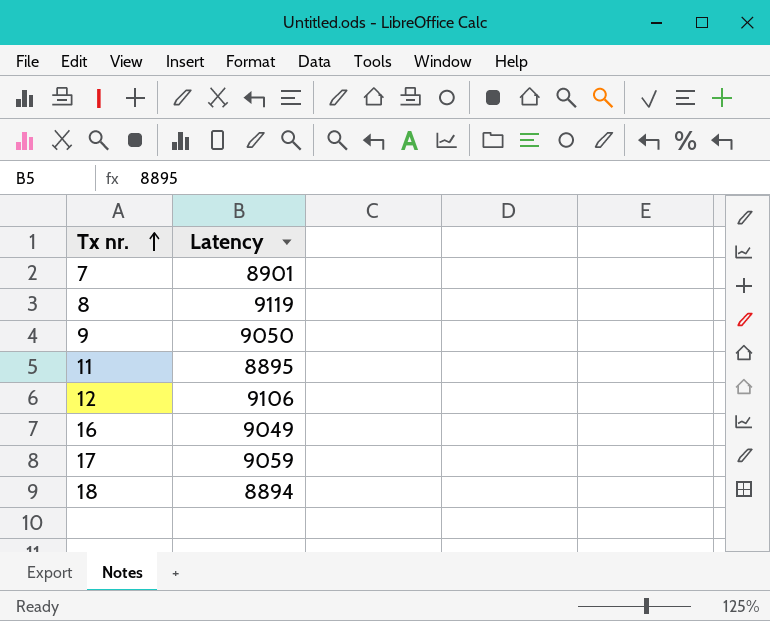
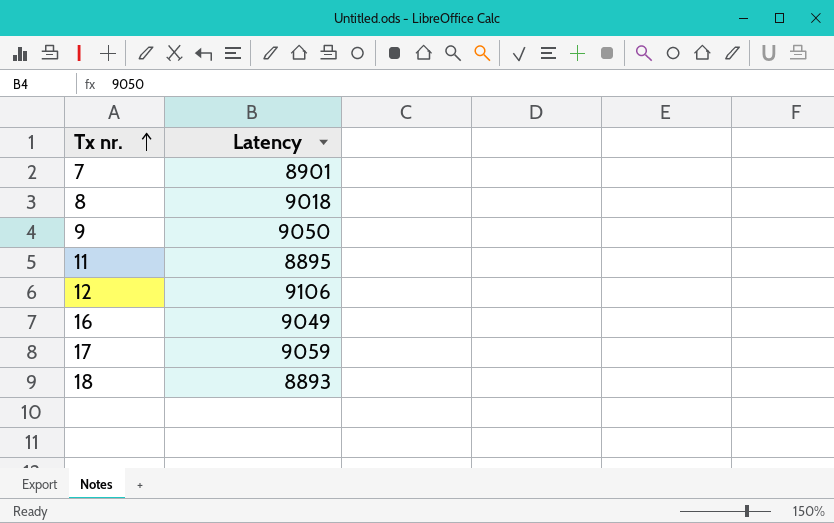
8 | Latency: 9119 -> 9018
18 | Latency: 8894 -> 8893

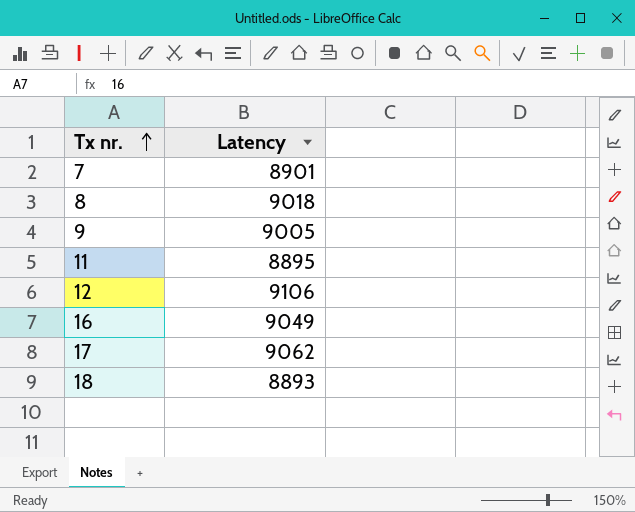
9 | Latency: 9050 -> 9005
17 | Latency: 9059 -> 9062

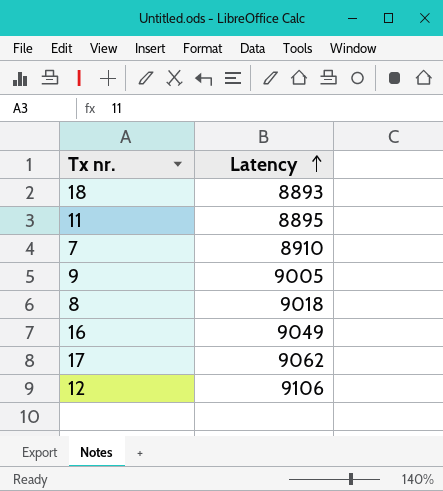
row order: Tx nr. ascending -> Latency ascending
7 | Latency: 8901 -> 8910

